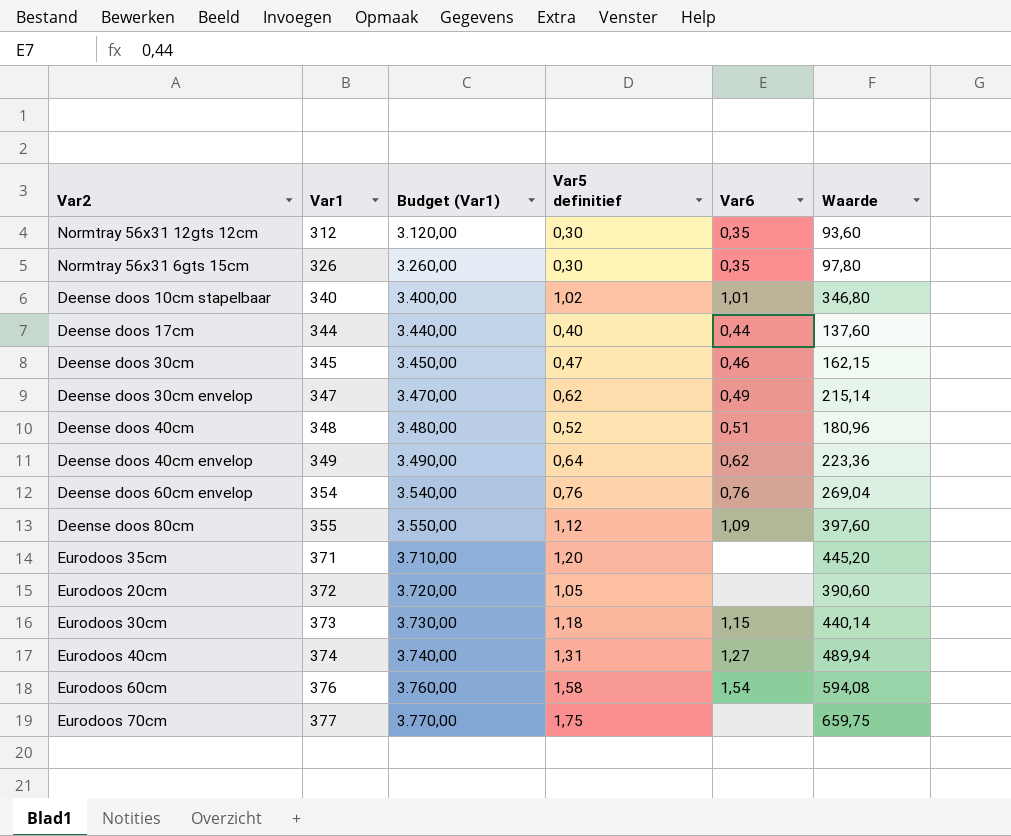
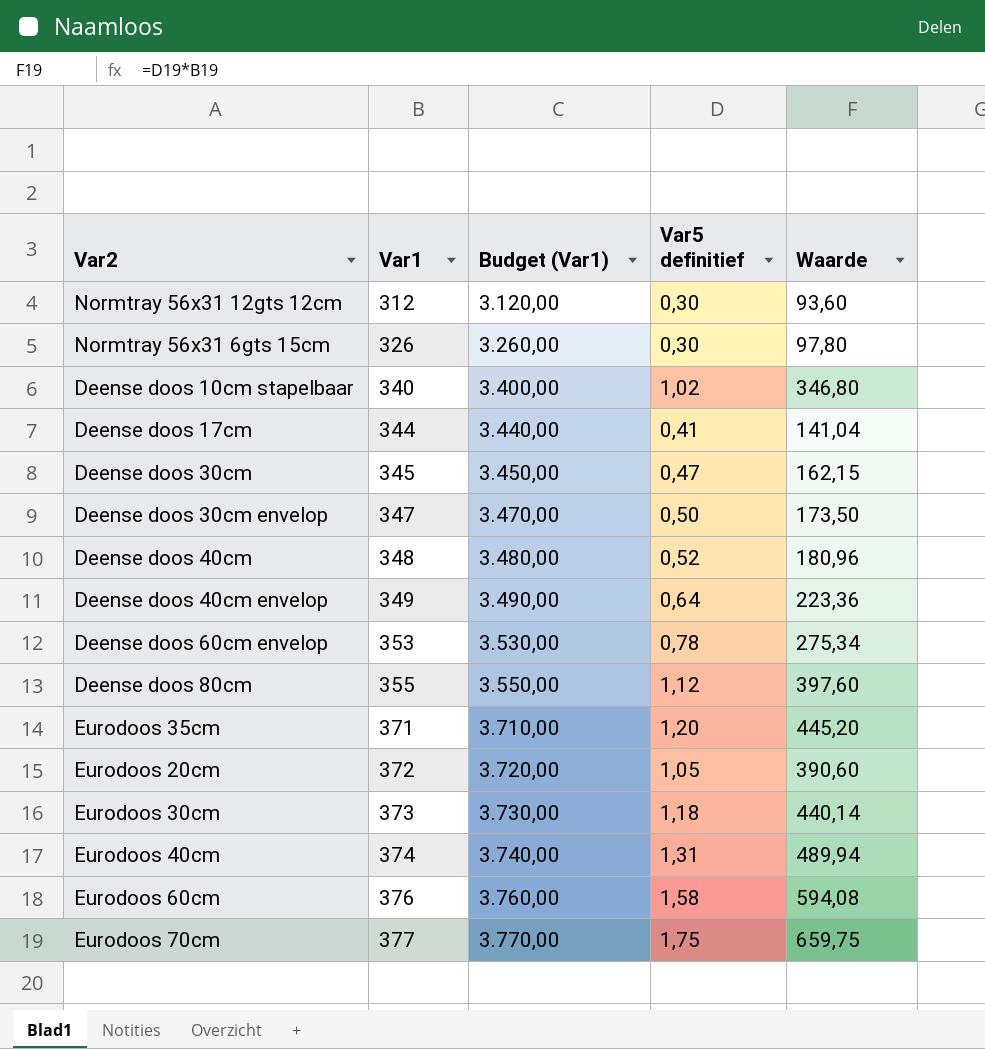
column Var6 | position: 5 -> none
Deense doos 17cm | Var5 definitief: 0,40 -> 0,41
Deense doos 17cm | Waarde: 137,60 -> 141,04
Deense doos 30cm envelop | Var5 definitief: 0,62 -> 0,50
Deense doos 30cm envelop | Waarde: 215,14 -> 173,50
Deense doos 60cm envelop | Var1: 354 -> 353
Deense doos 60cm envelop | Budget (Var1): 3.540,00 -> 3.530,00
Deense doos 60cm envelop | Var5 definitief: 0,76 -> 0,78
Deense doos 60cm envelop | Waarde: 269,04 -> 275,34

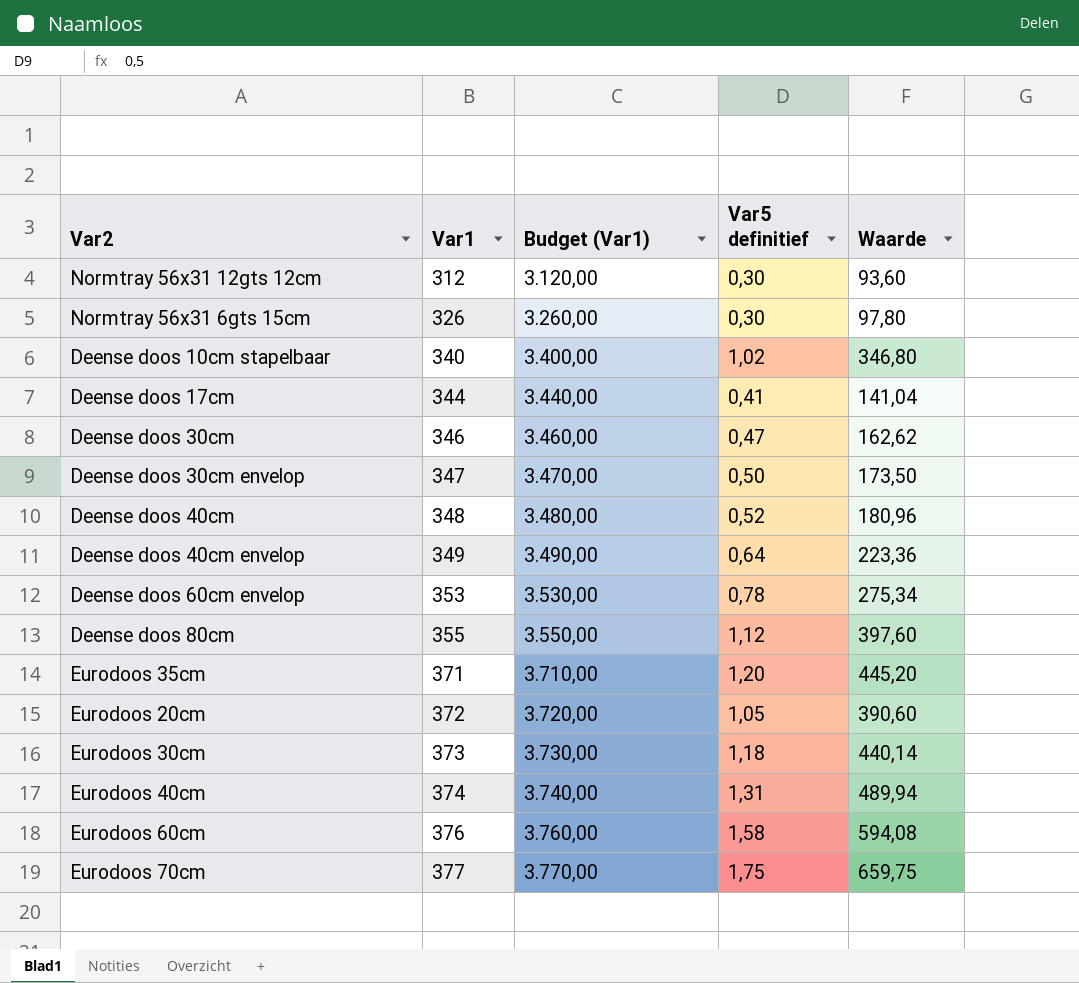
Deense doos 30cm | Var1: 345 -> 346
Deense doos 30cm | Budget (Var1): 3.450,00 -> 3.460,00
Deense doos 30cm | Waarde: 162,15 -> 162,62

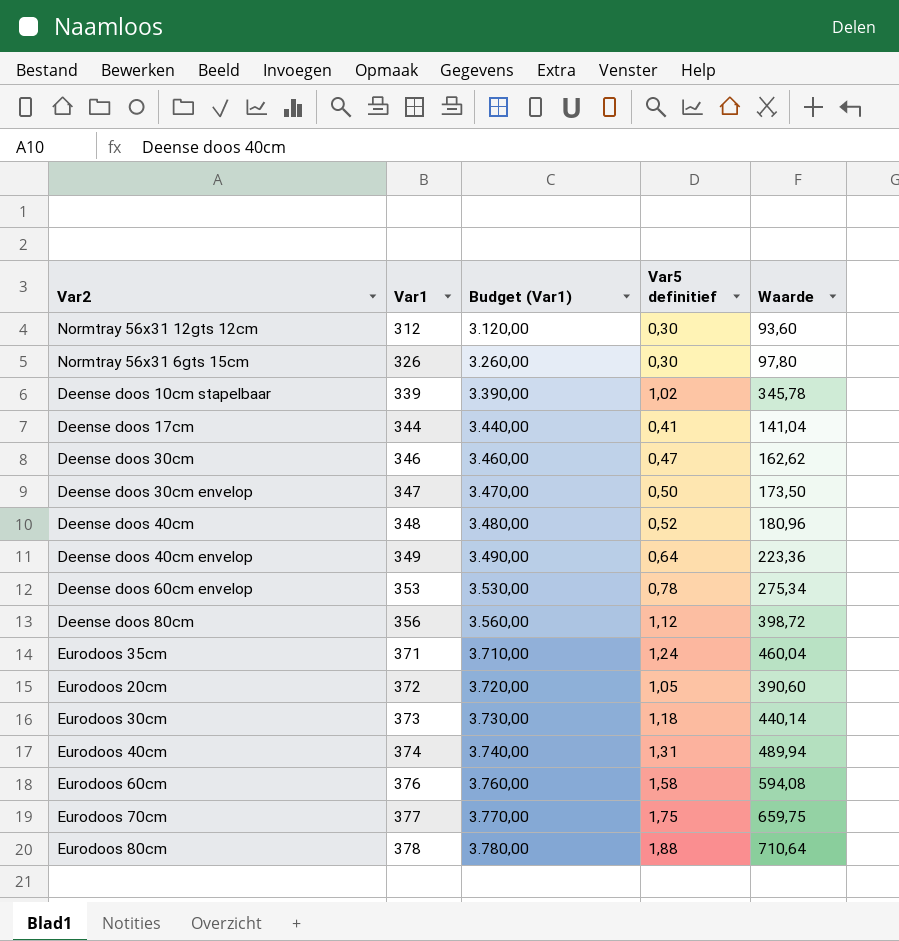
Deense doos 10cm stapelbaar | Var1: 340 -> 339
Deense doos 10cm stapelbaar | Budget (Var1): 3.400,00 -> 3.390,00
Deense doos 10cm stapelbaar | Waarde: 346,80 -> 345,78
Deense doos 80cm | Var1: 355 -> 356
Deense doos 80cm | Budget (Var1): 3.550,00 -> 3.560,00
Deense doos 80cm | Waarde: 397,60 -> 398,72
Eurodoos 35cm | Var5 definitief: 1,20 -> 1,24
Eurodoos 35cm | Waarde: 445,20 -> 460,04
row Eurodoos 80cm: none -> 378 | 3.780,00 | 1,88 | 710,64

